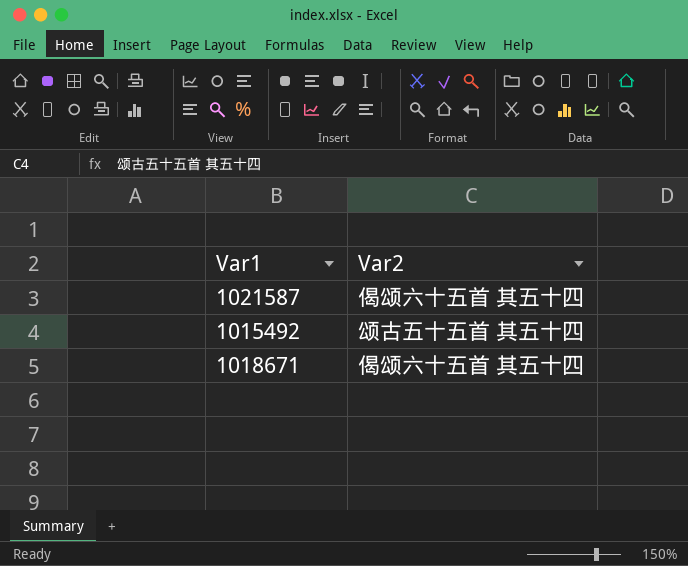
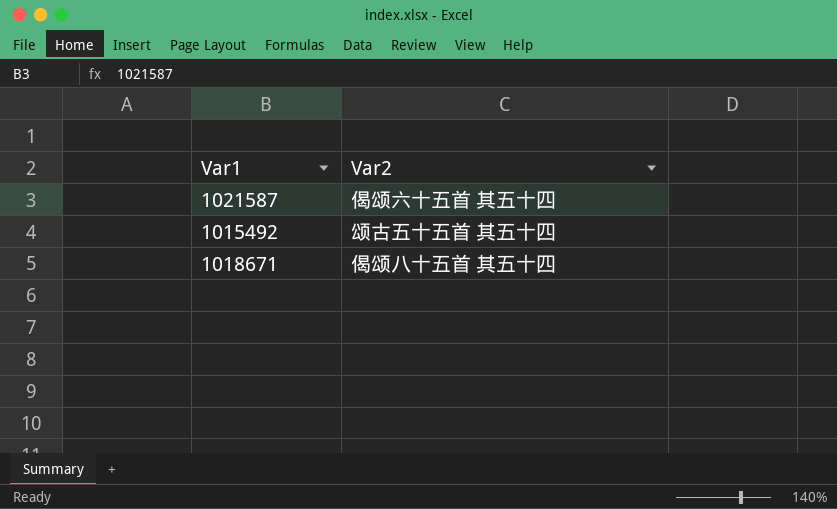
1018671 | Var2: 偈颂六十五首 其五十四 -> 偈颂八十五首 其五十四

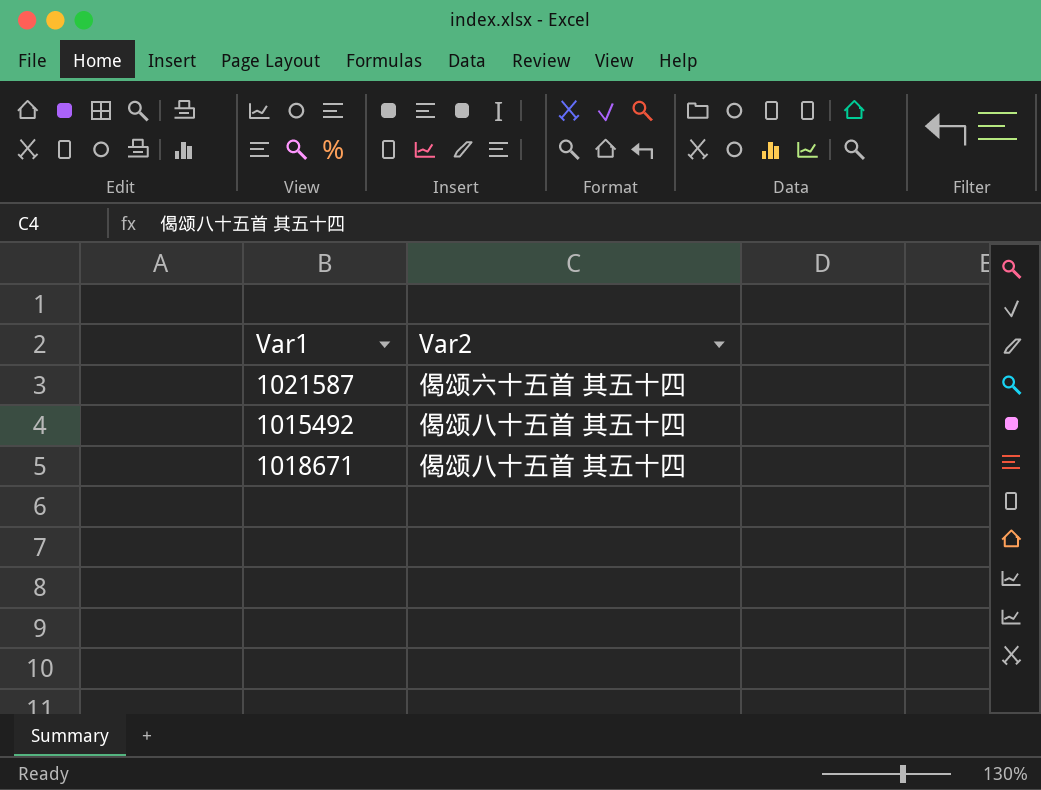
1015492 | Var2: 颂古五十五首 其五十四 -> 偈颂八十五首 其五十四

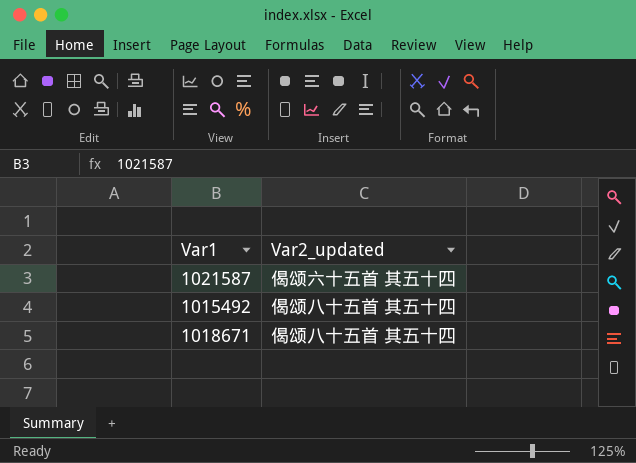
column name: Var2 -> Var2_updated

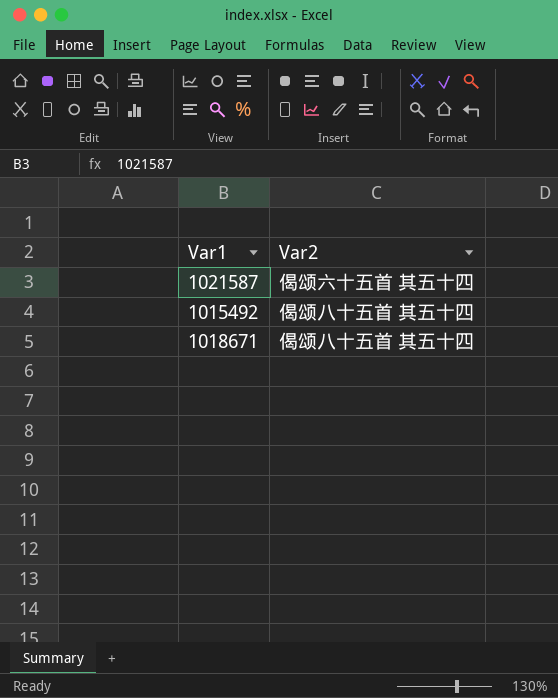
column name: Var2_updated -> Var2

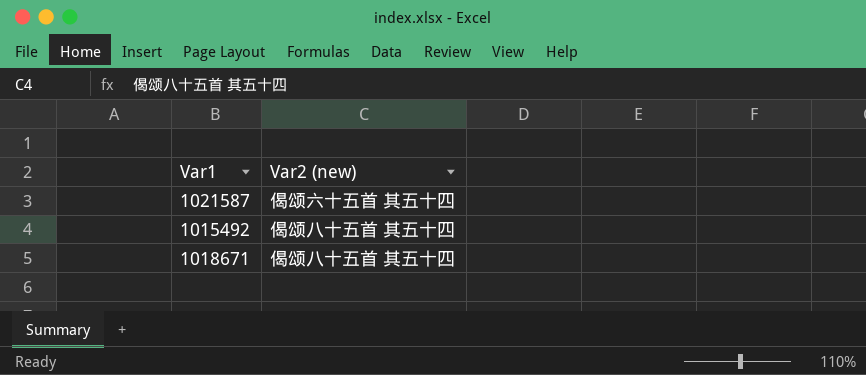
column name: Var2 -> Var2 (new)

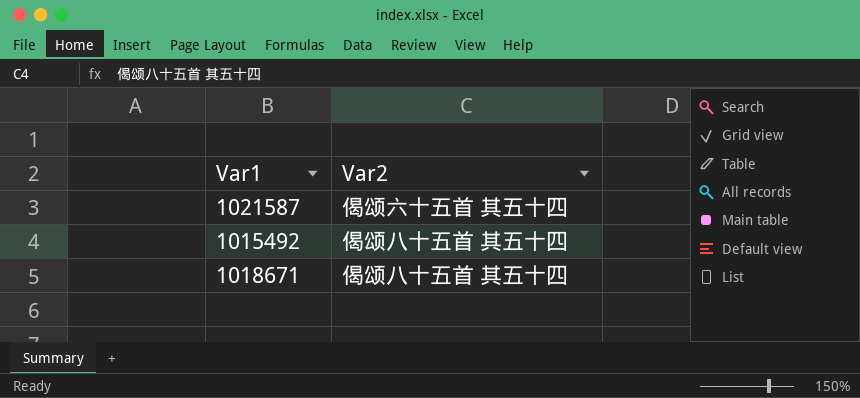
column name: Var2 (new) -> Var2

